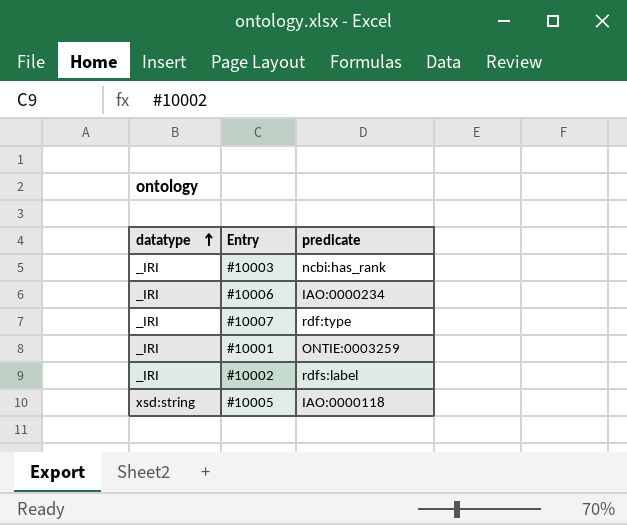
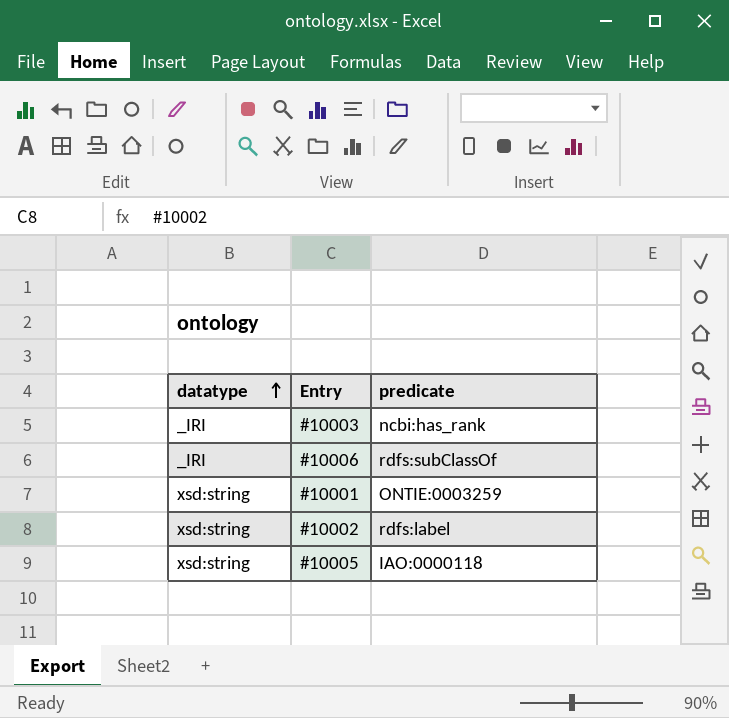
row #10007: _IRI | rdf:type -> none
#10006 | predicate: IAO:0000234 -> rdfs:subClassOf
#10001 | datatype: _IRI -> xsd:string
#10002 | datatype: _IRI -> xsd:string

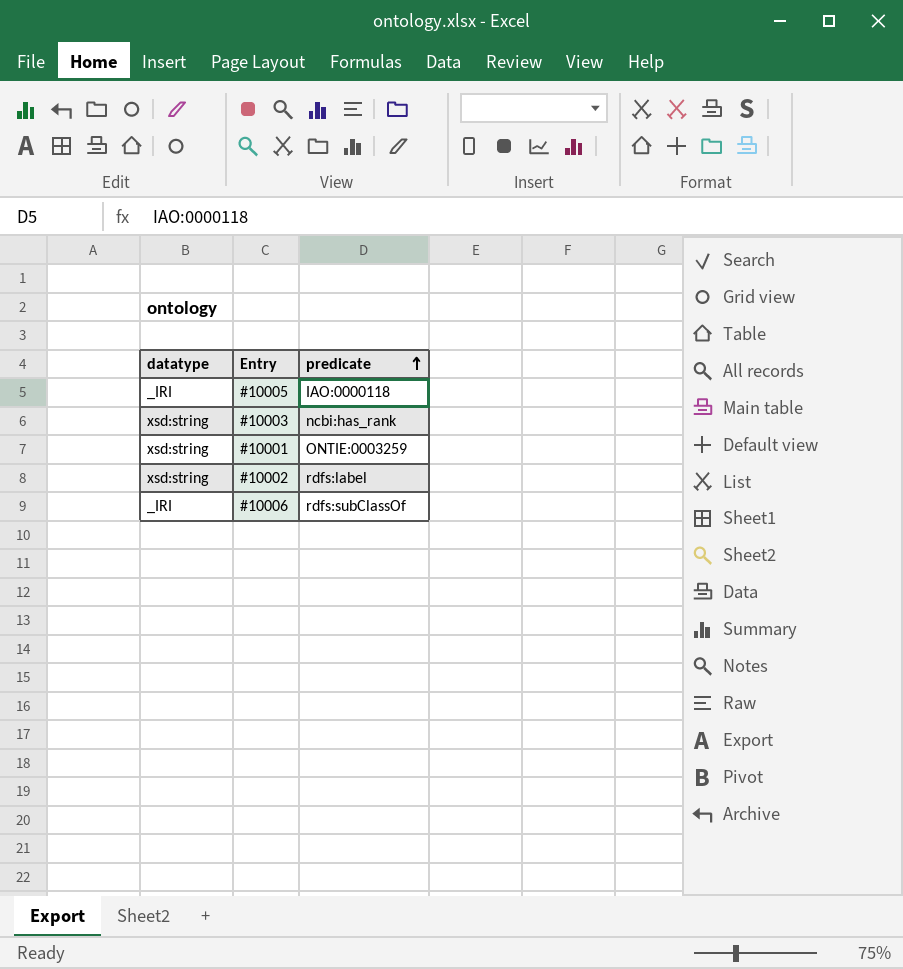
row order: datatype ascending -> predicate ascending
#10005 | datatype: xsd:string -> _IRI
#10003 | datatype: _IRI -> xsd:string

